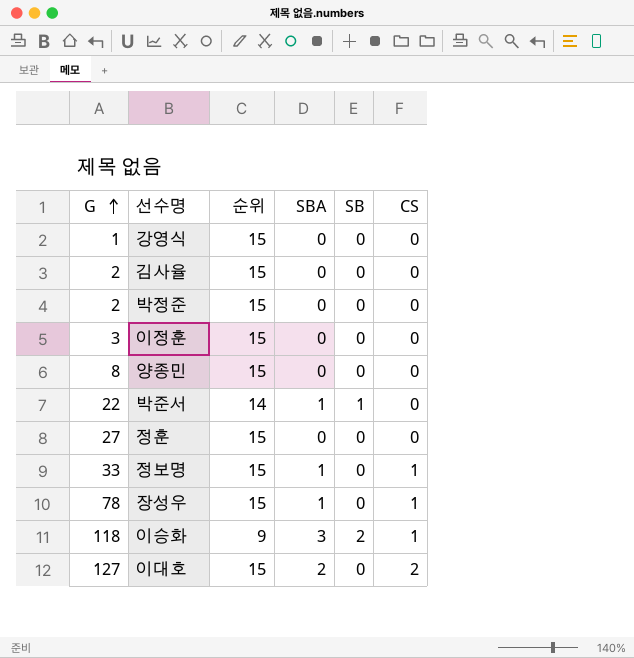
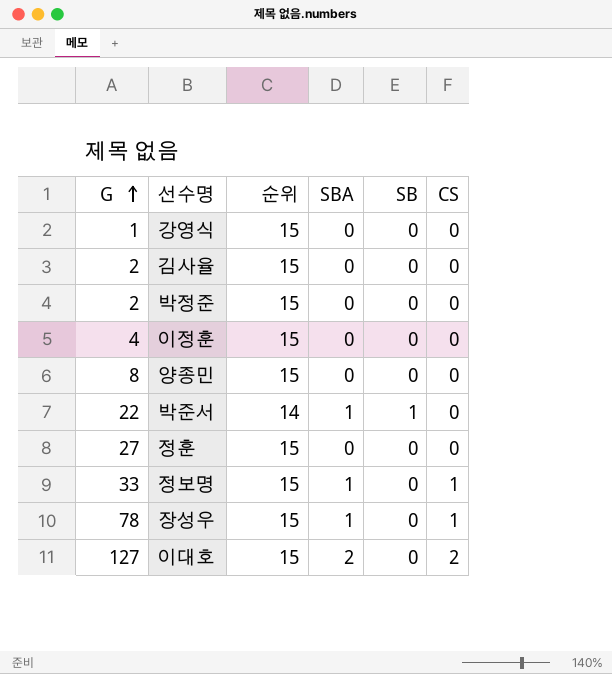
row 이승화: 118 | 9 | 3 | 2 | 1 -> none
이정훈 | G: 3 -> 4

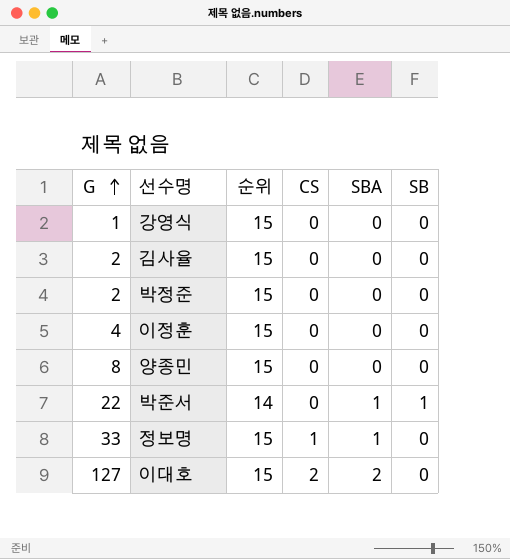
column CS | position: 6 -> 4
row 정훈: 27 | 15 | 0 | 0 | 0 -> none
row 장성우: 78 | 15 | 1 | 0 | 1 -> none

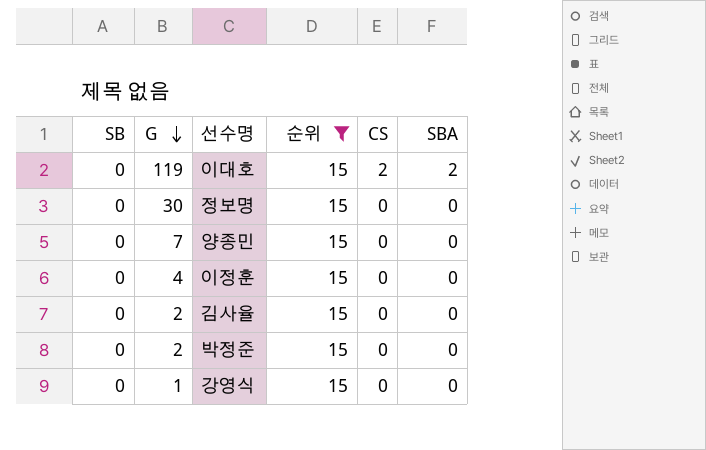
filter: none -> 순위 = 15
row order: G ascending -> G descending
column SB | position: 6 -> 1
이대호 | G: 127 -> 119
정보명 | G: 33 -> 30
정보명 | CS: 1 -> 0
정보명 | SBA: 1 -> 0
양종민 | G: 8 -> 7

